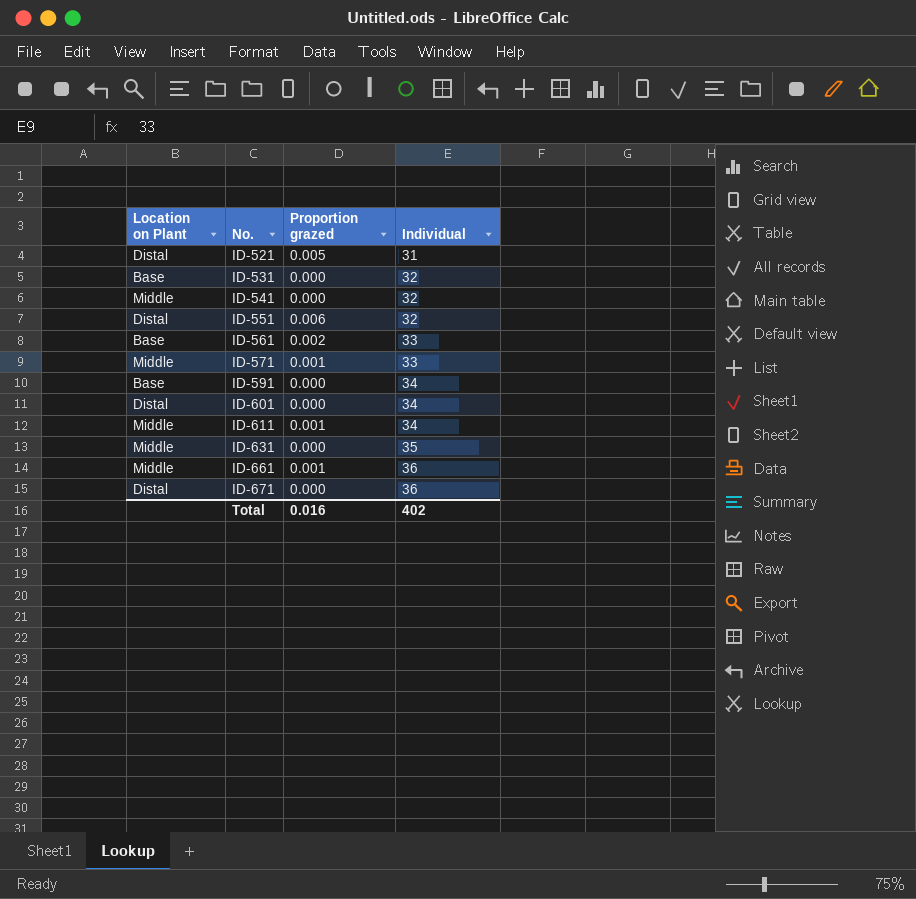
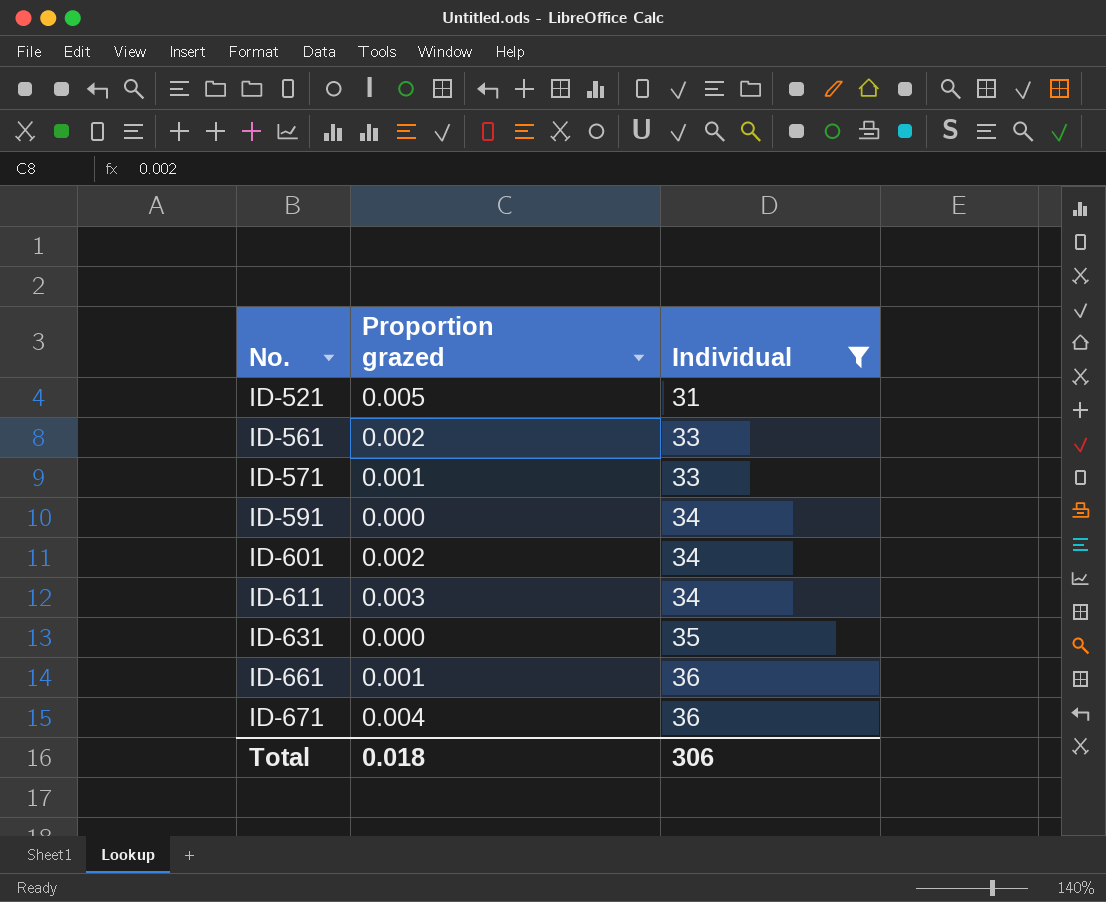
filter: none -> Individual != 32
column Location on Plant | position: 1 -> none
ID-601 | Proportion grazed: 0.000 -> 0.002
ID-611 | Proportion grazed: 0.001 -> 0.003
ID-671 | Proportion grazed: 0.000 -> 0.004
Total | Proportion grazed: 0.016 -> 0.018
Total | Individual: 402 -> 306

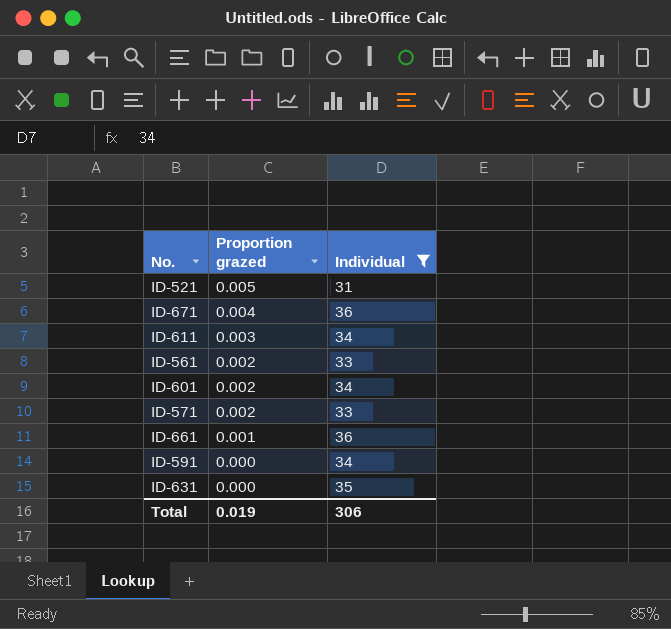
row order: No. ascending -> Proportion grazed descending
ID-571 | Proportion grazed: 0.001 -> 0.002
Total | Proportion grazed: 0.018 -> 0.019

